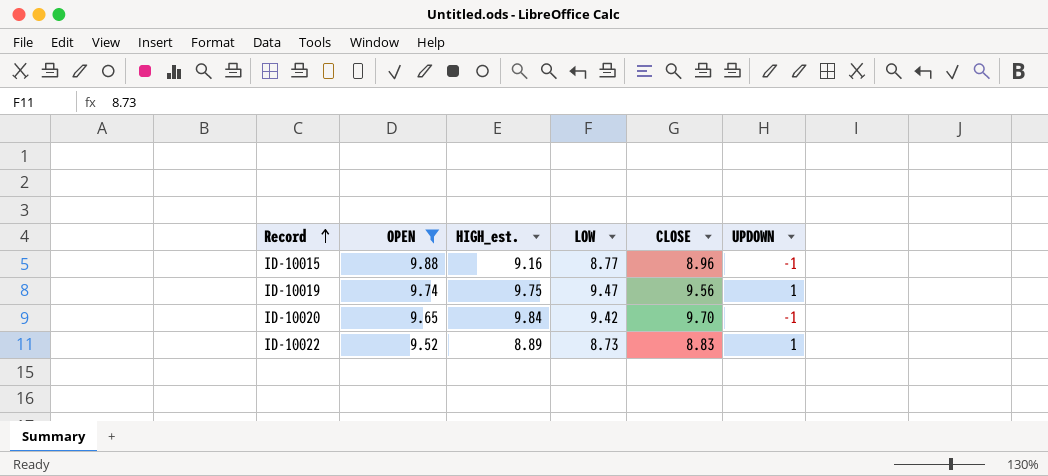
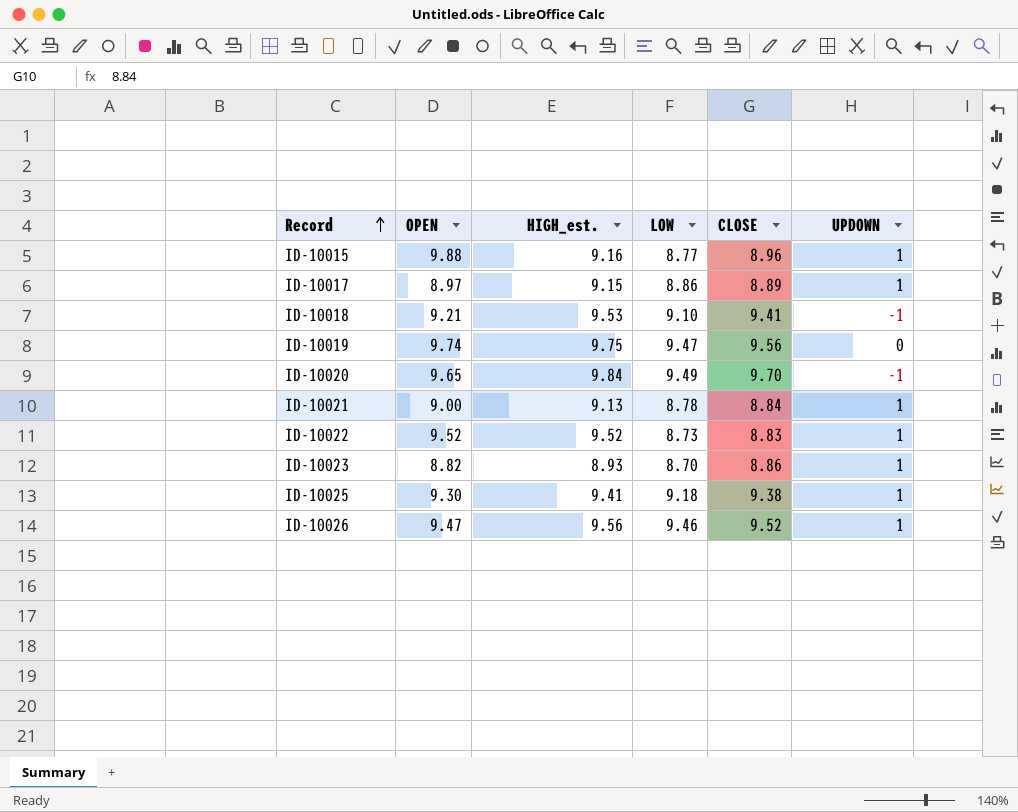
filter: OPEN >= 9.52 -> none
ID-10015 | UPDOWN: -1 -> 1
ID-10019 | UPDOWN: 1 -> 0
ID-10020 | LOW: 9.42 -> 9.49
ID-10022 | HIGH_est.: 8.89 -> 9.52

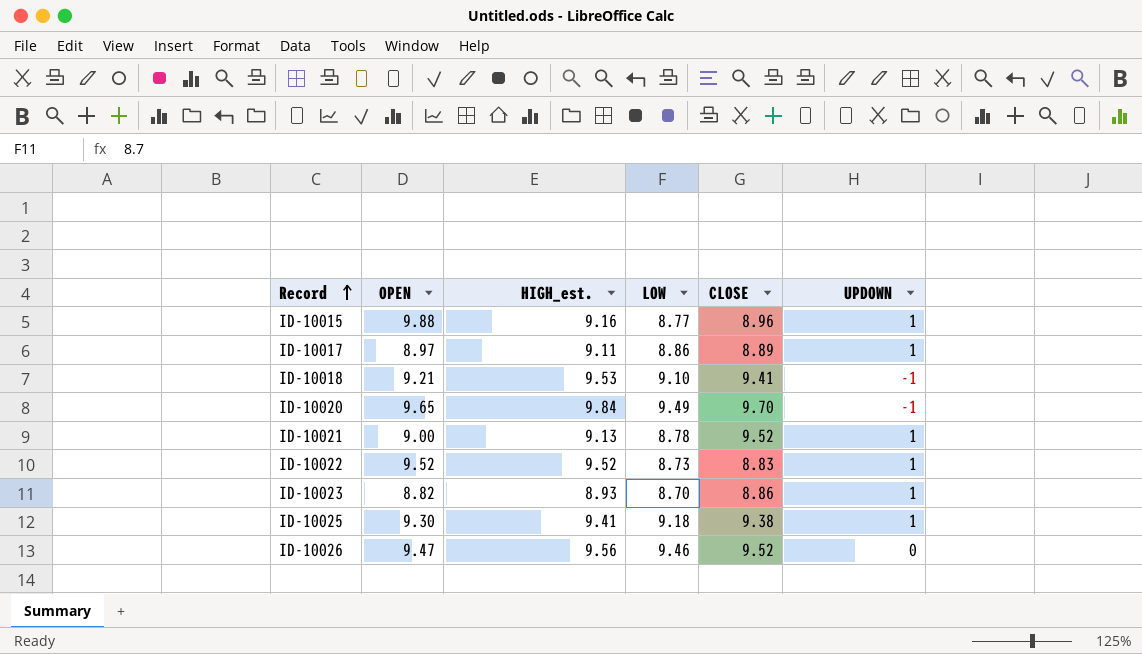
row ID-10019: 9.74 | 9.75 | 9.47 | 9.56 | 0 -> none
ID-10017 | HIGH_est.: 9.15 -> 9.11
ID-10021 | CLOSE: 8.84 -> 9.52
ID-10026 | UPDOWN: 1 -> 0

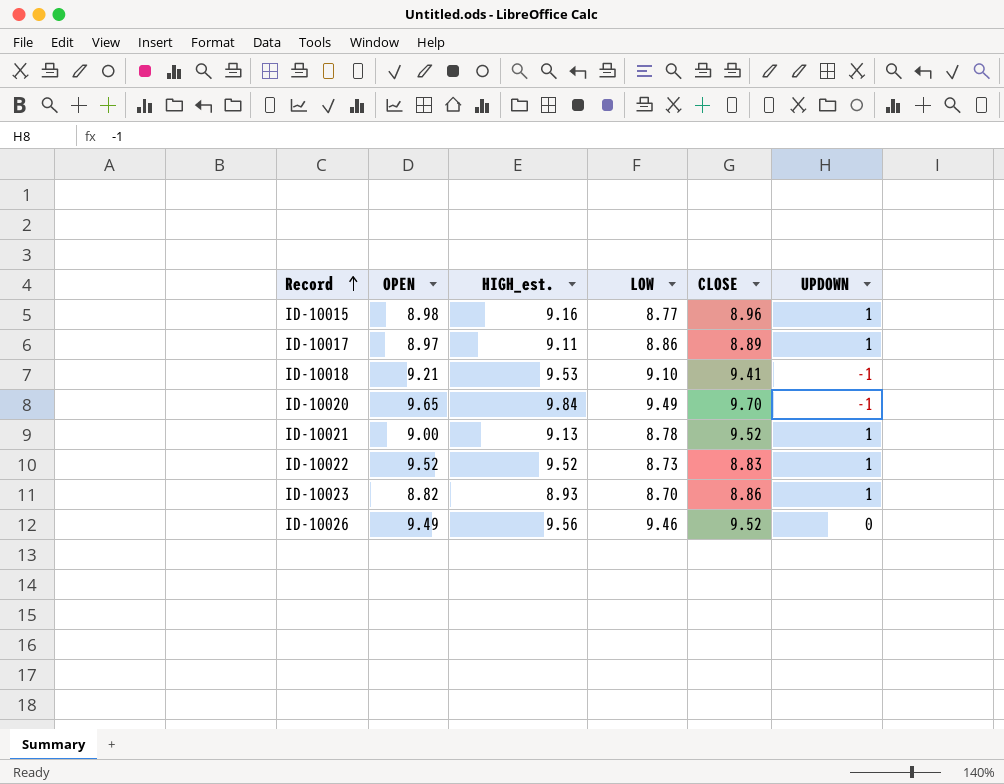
row ID-10025: 9.30 | 9.41 | 9.18 | 9.38 | 1 -> none
ID-10015 | OPEN: 9.88 -> 8.98
ID-10026 | OPEN: 9.47 -> 9.49

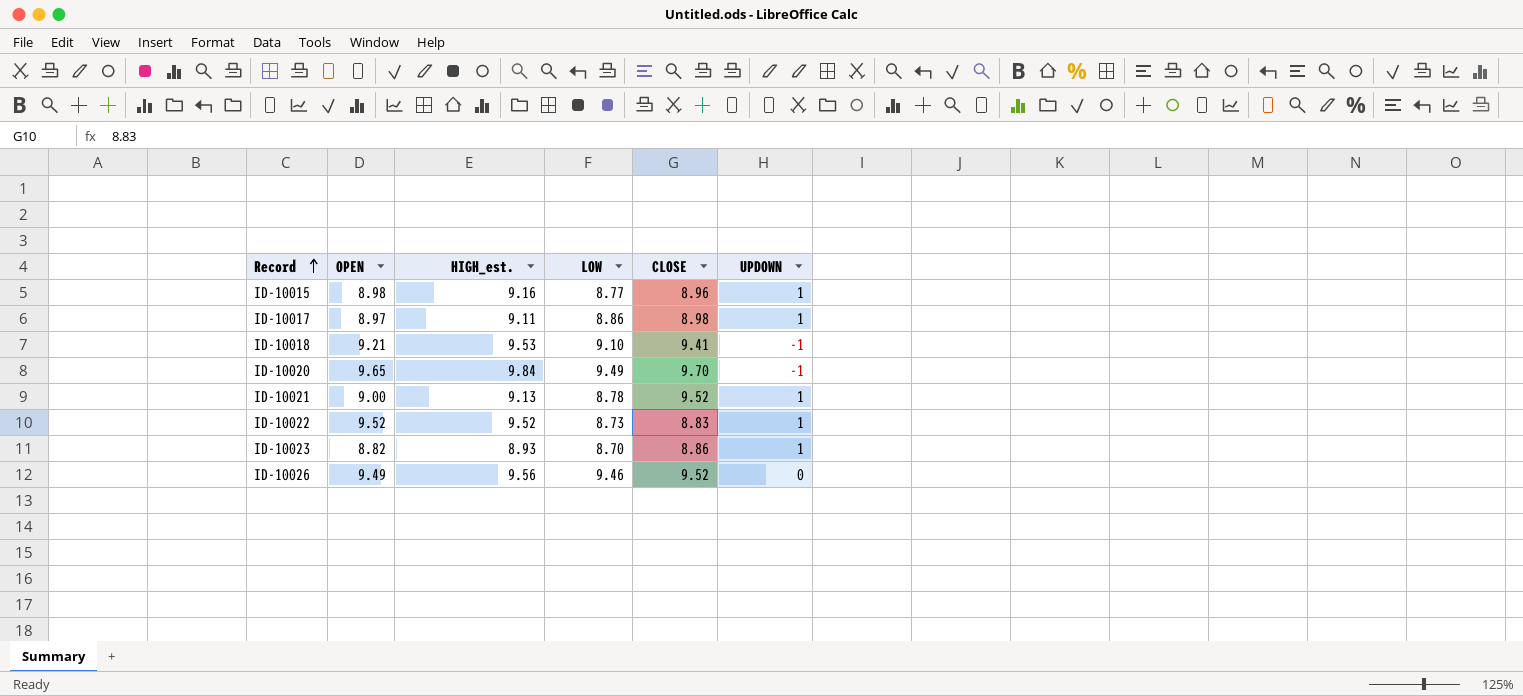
ID-10017 | CLOSE: 8.89 -> 8.98

